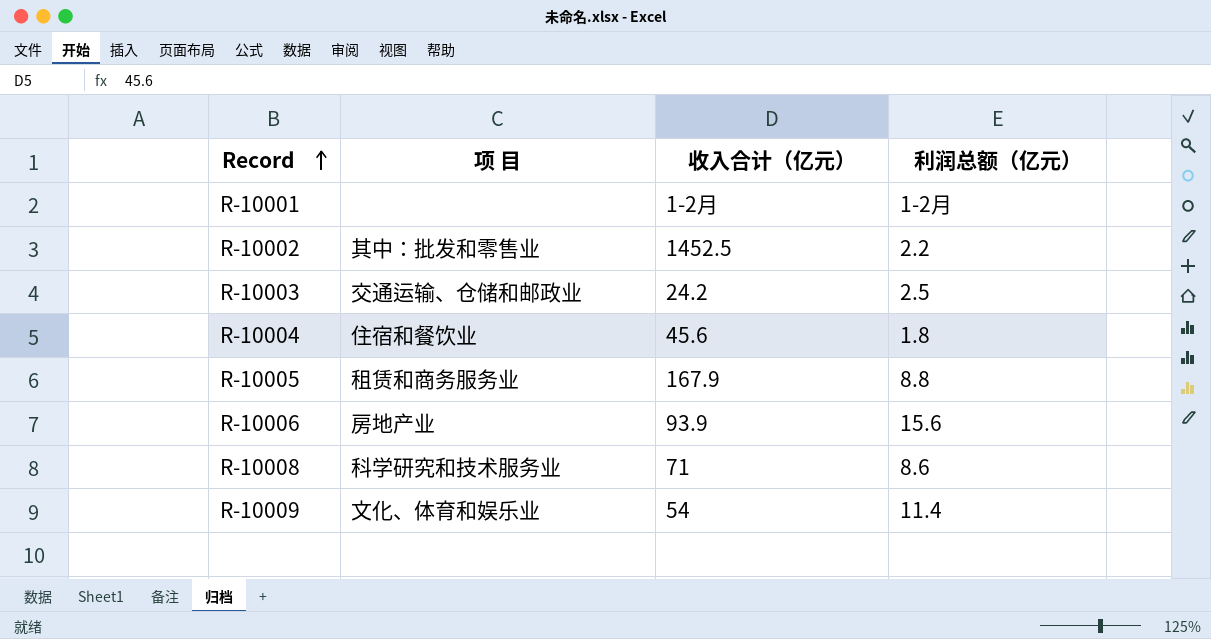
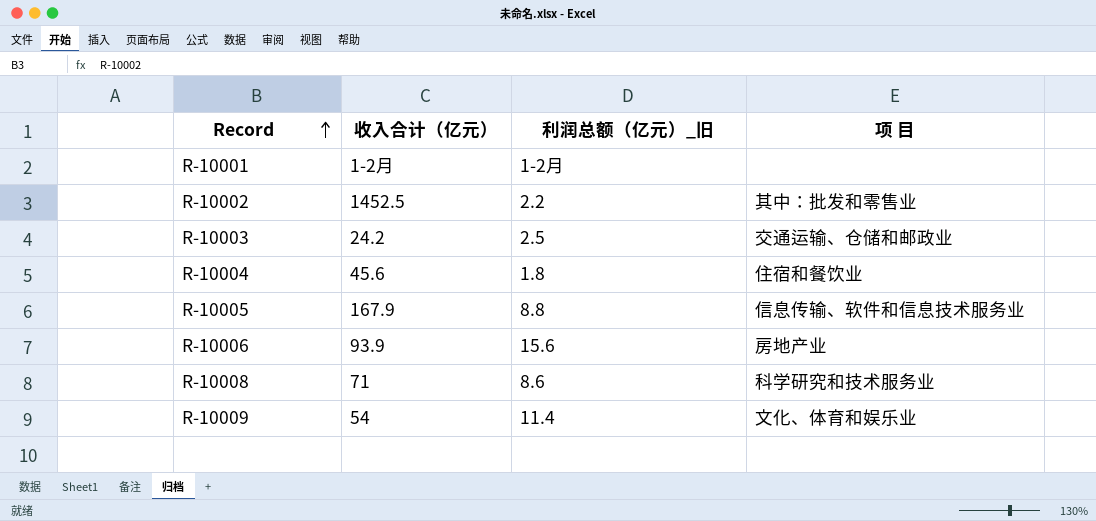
column name: 利润总额（亿元） -> 利润总额（亿元）_旧
column 项 目 | position: 2 -> 4
R-10005 | 项 目: 租赁和商务服务业 -> 信息传输、软件和信息技术服务业

